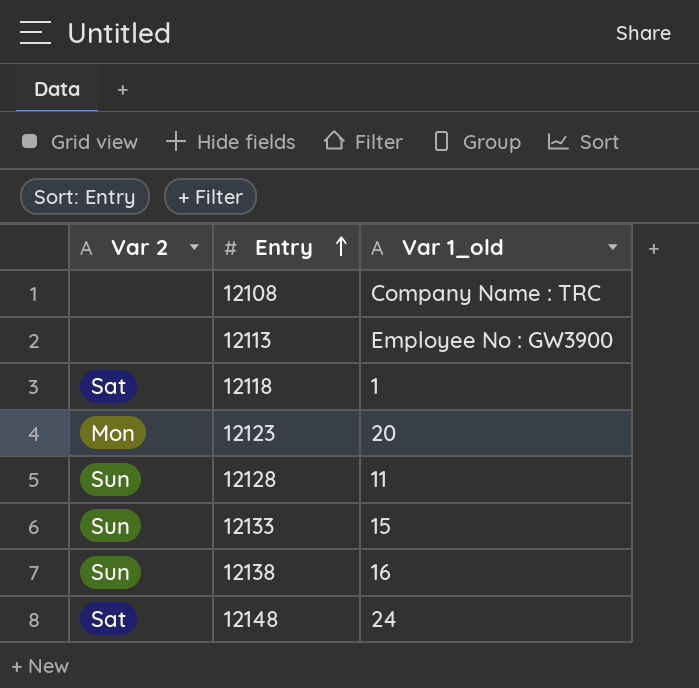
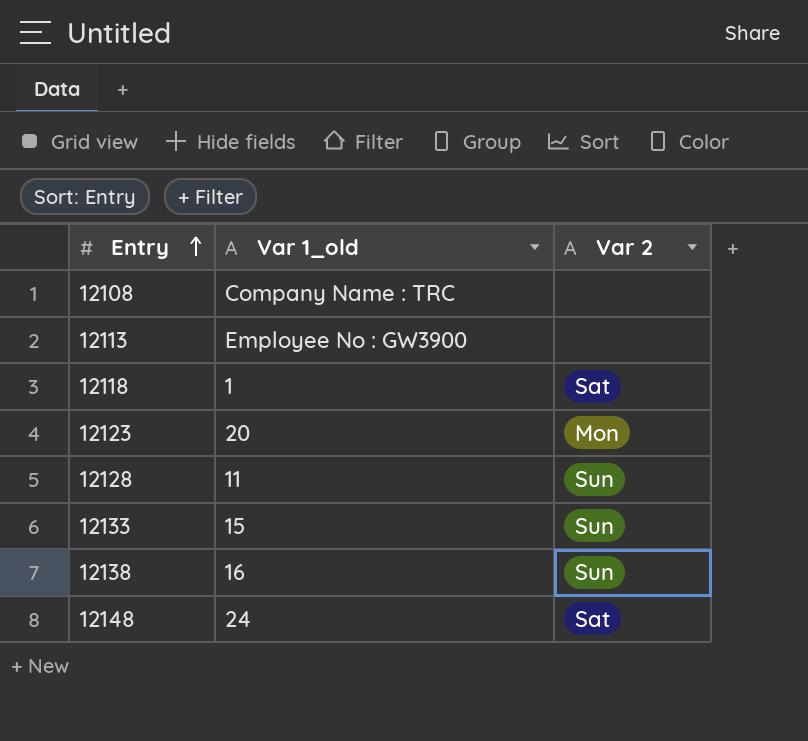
column Var 2 | position: 1 -> 3

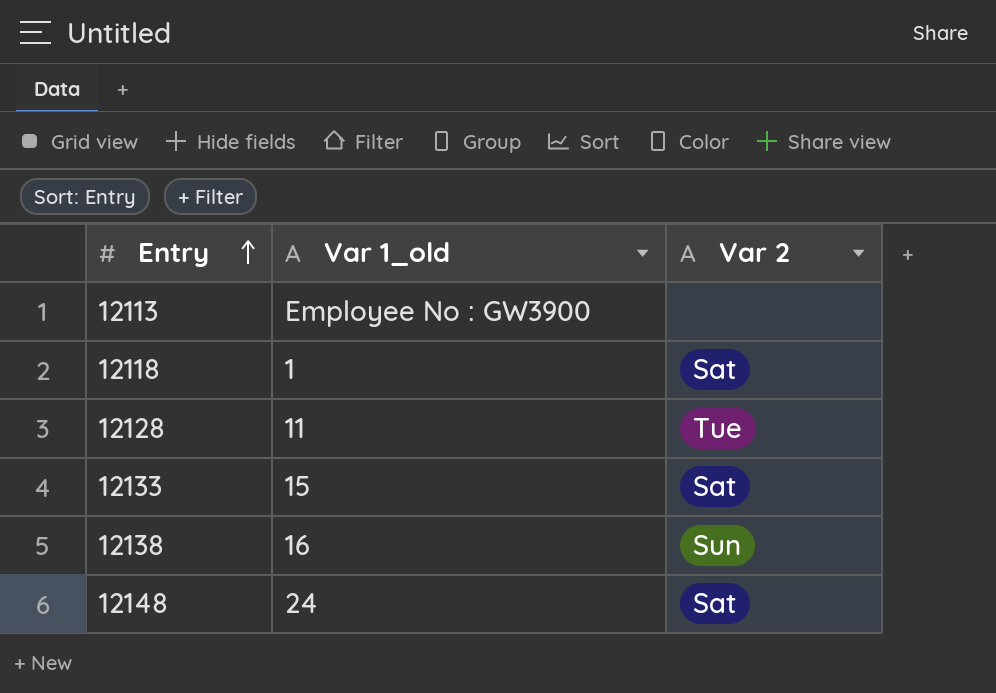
row 12108: Company Name : TRC | none -> none
row 12123: 20 | Mon -> none
12128 | Var 2: Sun -> Tue
12133 | Var 2: Sun -> Sat

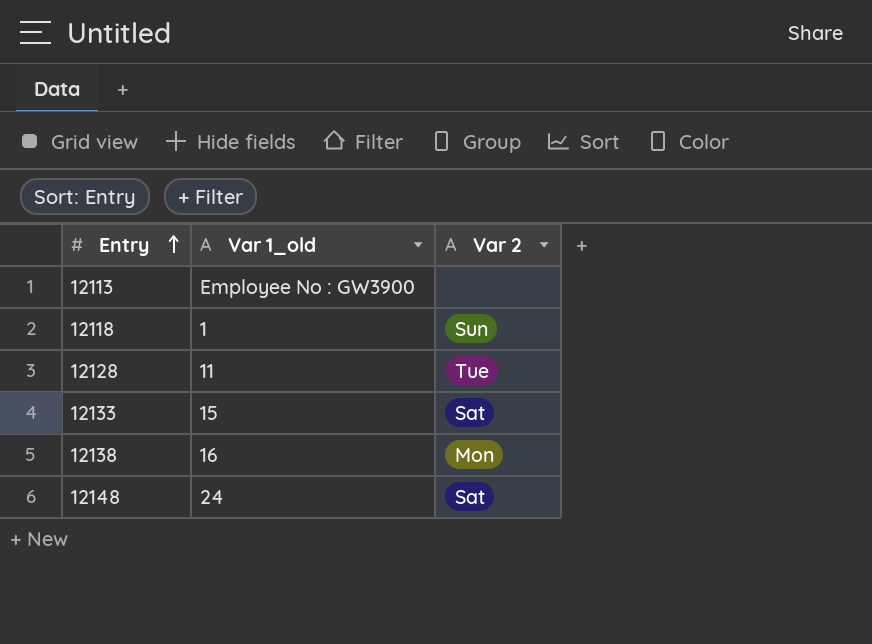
12118 | Var 2: Sat -> Sun
12138 | Var 2: Sun -> Mon

